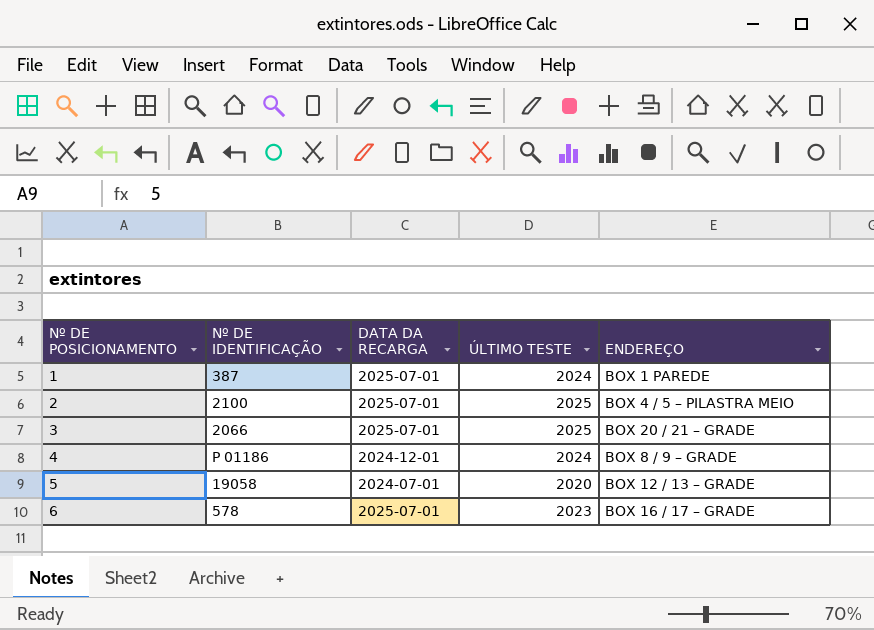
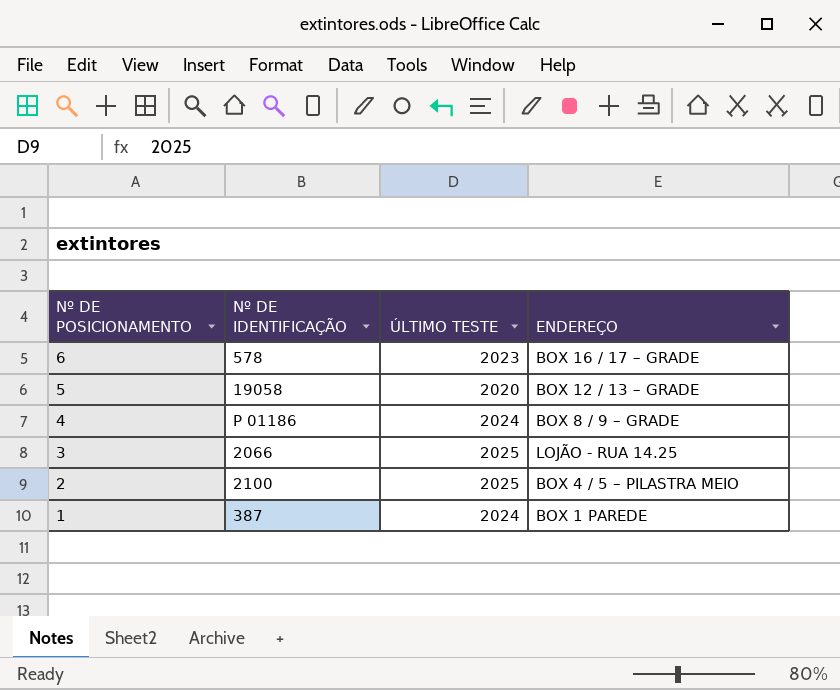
row order: Nº DE POSICIONAMENTO ascending -> Nº DE POSICIONAMENTO descending
column DATA DA RECARGA | position: 3 -> none
3 | ENDEREÇO: BOX 20 / 21 – GRADE -> LOJÃO - RUA 14.25

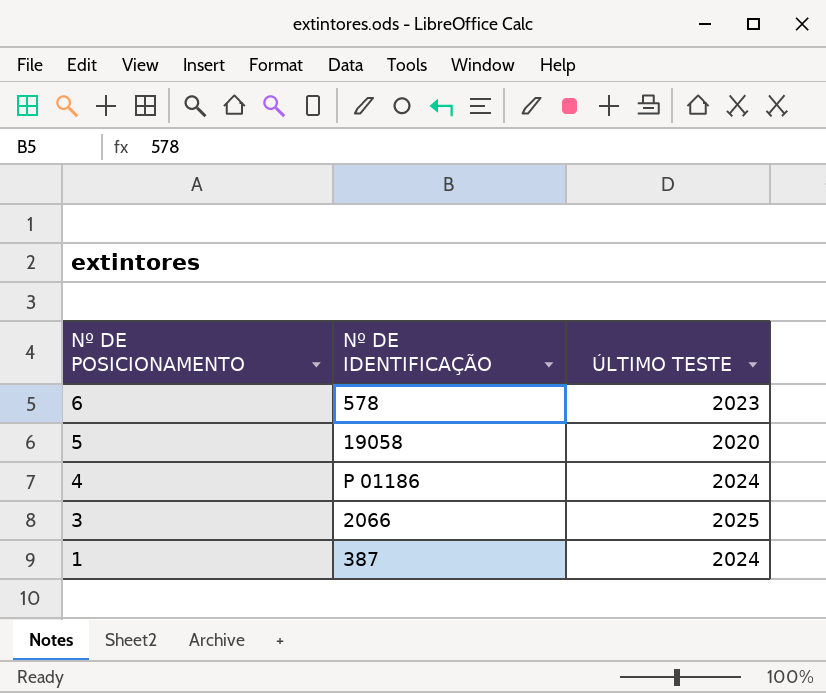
column ENDEREÇO | position: 4 -> none
row 2: 2100 | 2025 | BOX 4 / 5 – PILASTRA MEIO -> none

